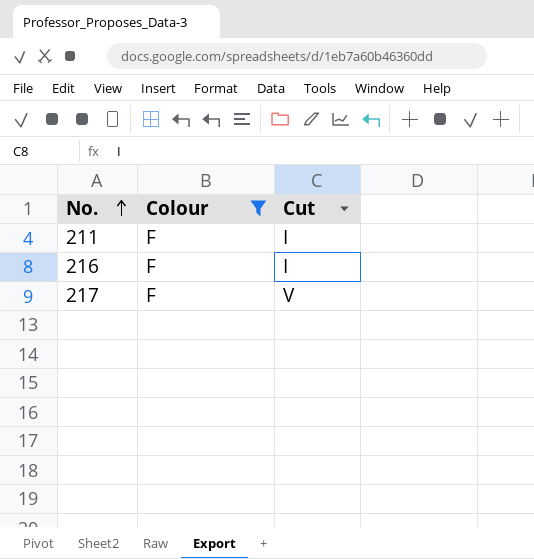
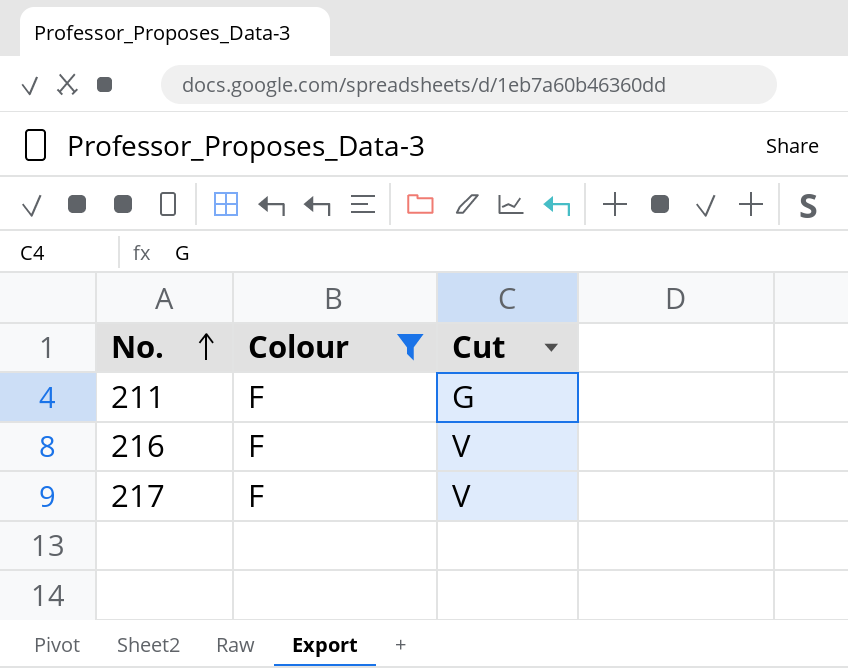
211 | Cut: I -> G
216 | Cut: I -> V

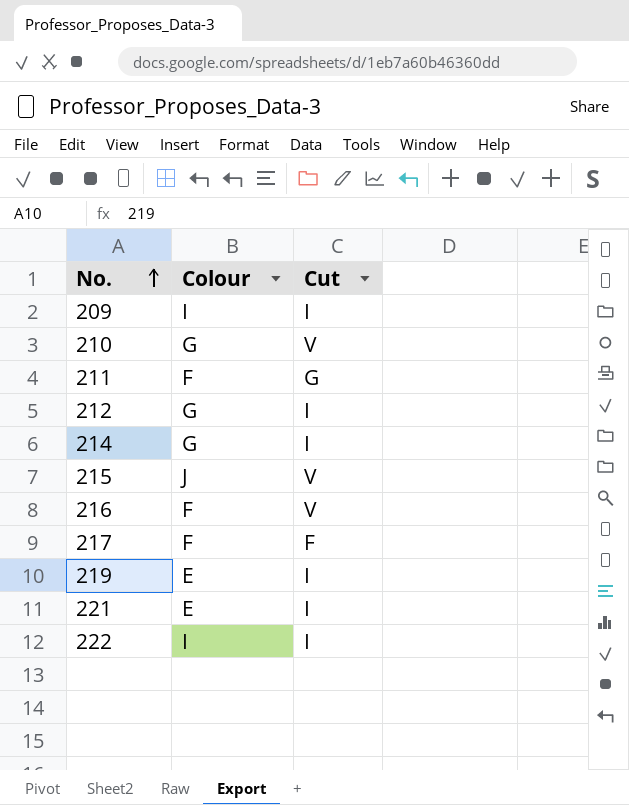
filter: Colour = F -> none
217 | Cut: V -> F

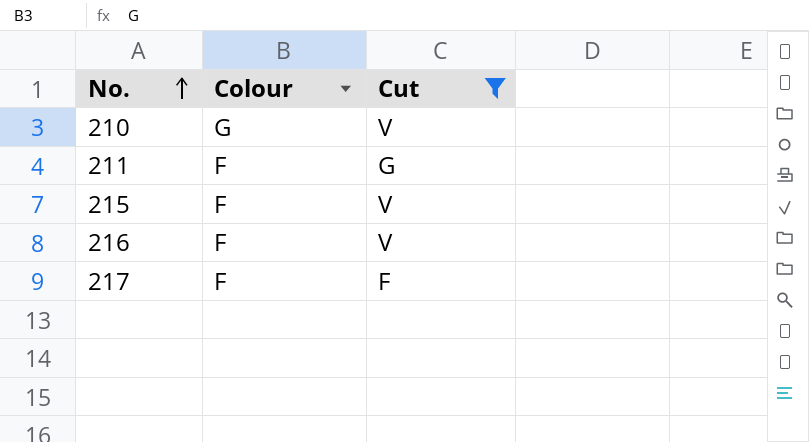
filter: none -> Cut != I
215 | Colour: J -> F

